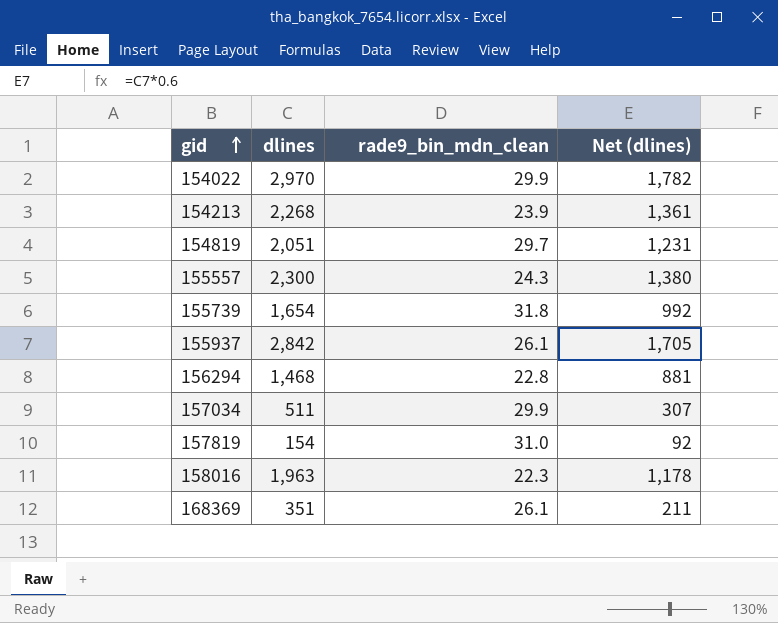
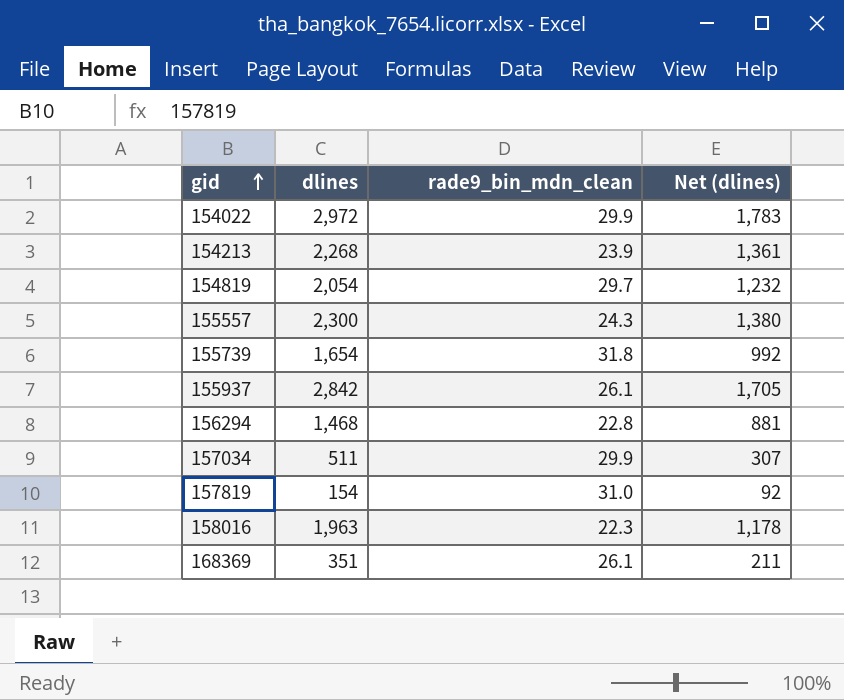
154022 | dlines: 2,970 -> 2,972
154022 | Net (dlines): 1,782 -> 1,783
154819 | dlines: 2,051 -> 2,054
154819 | Net (dlines): 1,231 -> 1,232

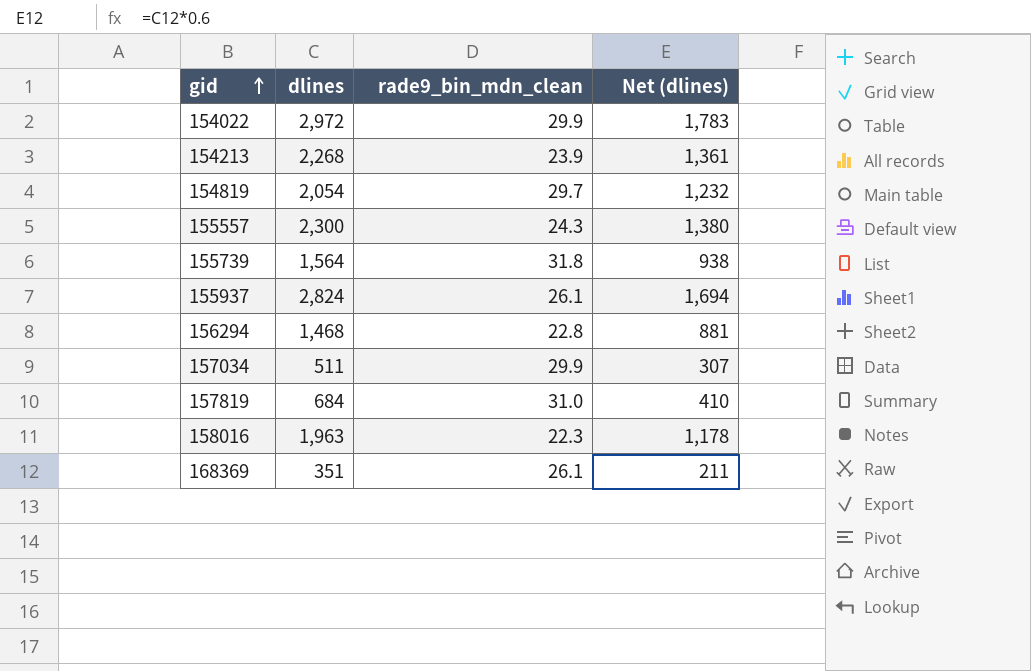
155739 | dlines: 1,654 -> 1,564
155739 | Net (dlines): 992 -> 938
155937 | dlines: 2,842 -> 2,824
155937 | Net (dlines): 1,705 -> 1,694
157819 | dlines: 154 -> 684
157819 | Net (dlines): 92 -> 410

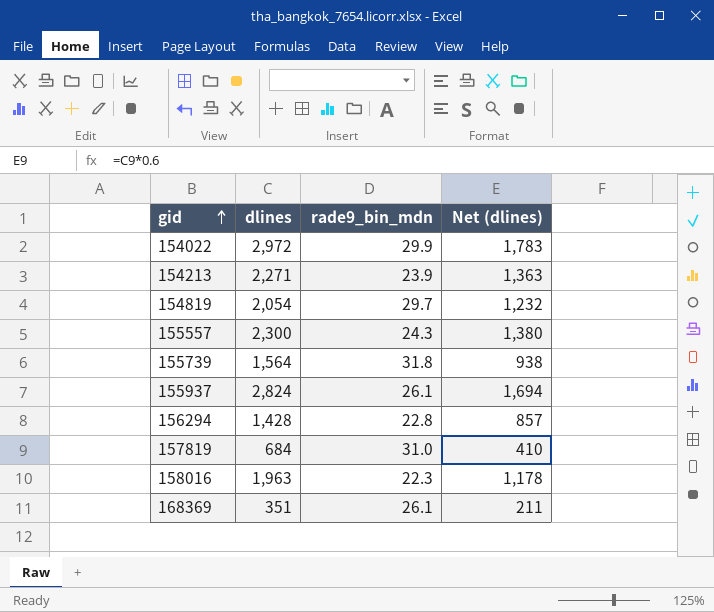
column name: rade9_bin_mdn_clean -> rade9_bin_mdn
row 157034: 511 | 29.9 | 307 -> none
154213 | dlines: 2,268 -> 2,271
154213 | Net (dlines): 1,361 -> 1,363
156294 | dlines: 1,468 -> 1,428
156294 | Net (dlines): 881 -> 857

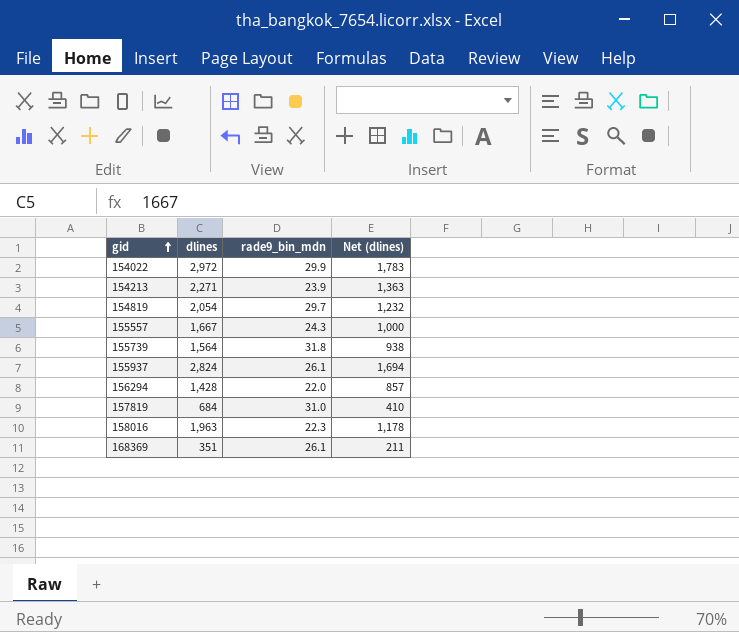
155557 | dlines: 2,300 -> 1,667
155557 | Net (dlines): 1,380 -> 1,000
156294 | rade9_bin_mdn: 22.8 -> 22.0

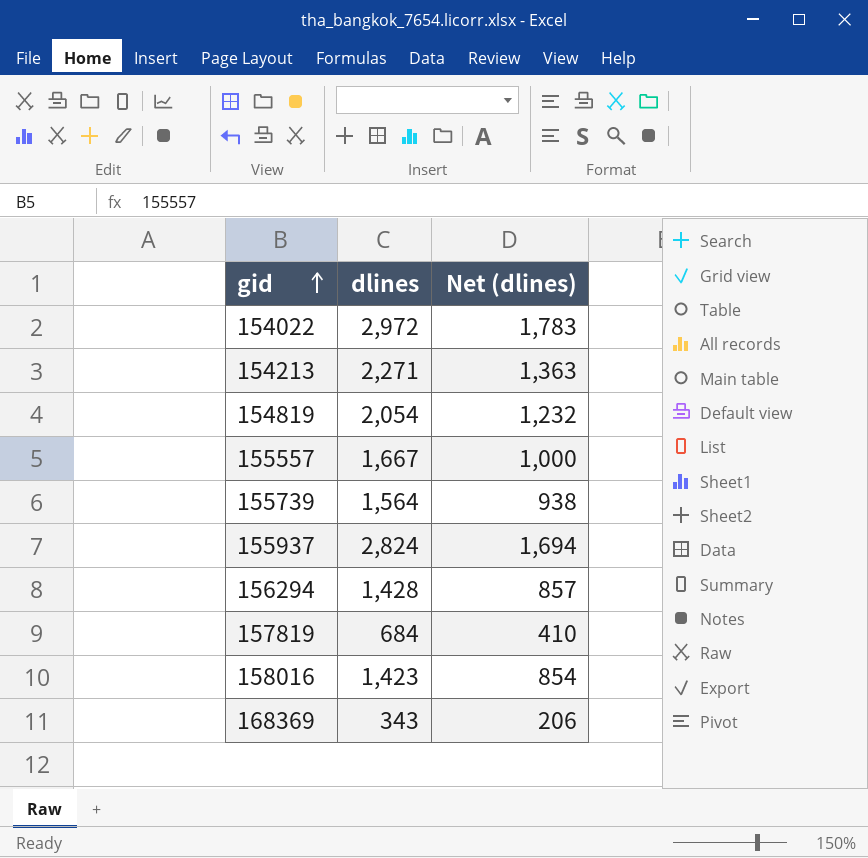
column rade9_bin_mdn | position: 3 -> none
158016 | dlines: 1,963 -> 1,423
158016 | Net (dlines): 1,178 -> 854
168369 | dlines: 351 -> 343
168369 | Net (dlines): 211 -> 206

